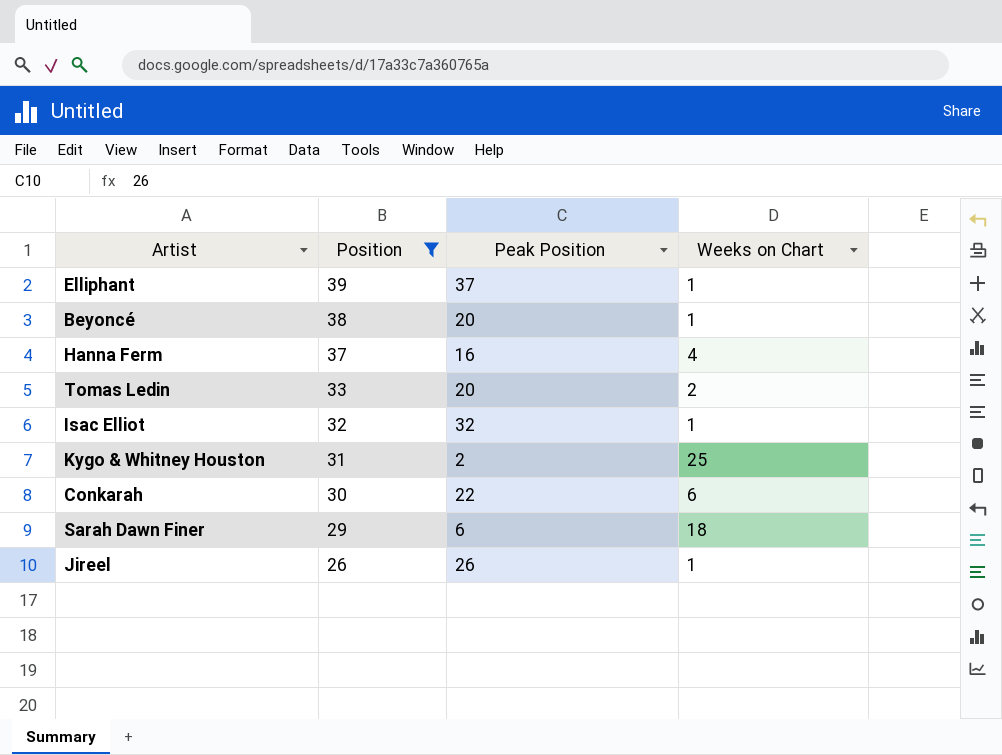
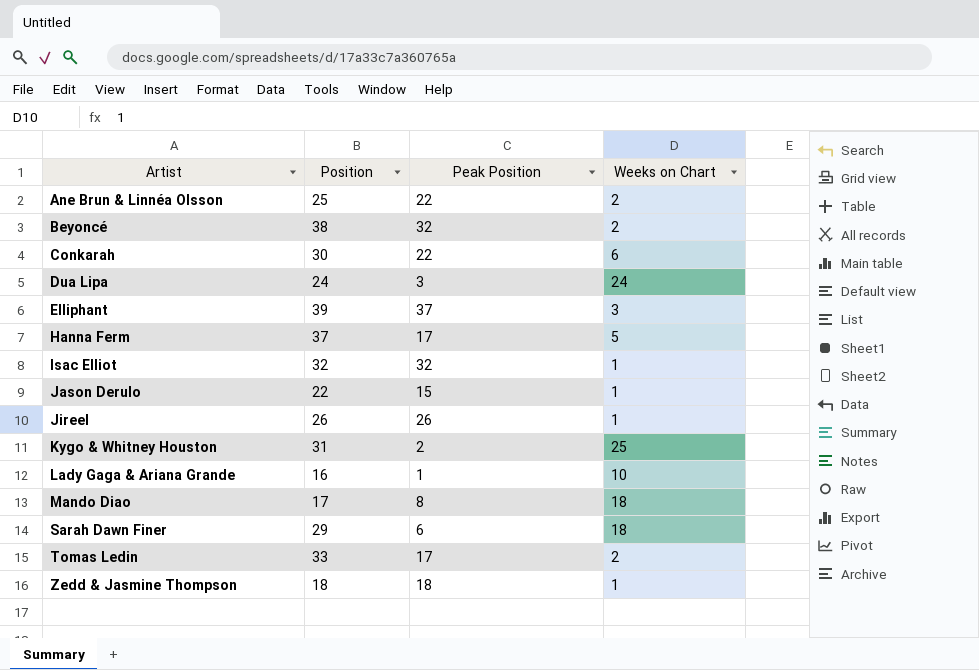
filter: Position >= 26 -> none
row order: Position descending -> Artist ascending
Beyoncé | Peak Position: 20 -> 32
Beyoncé | Weeks on Chart: 1 -> 2
Elliphant | Weeks on Chart: 1 -> 3
Hanna Ferm | Peak Position: 16 -> 17
Hanna Ferm | Weeks on Chart: 4 -> 5
Tomas Ledin | Peak Position: 20 -> 17

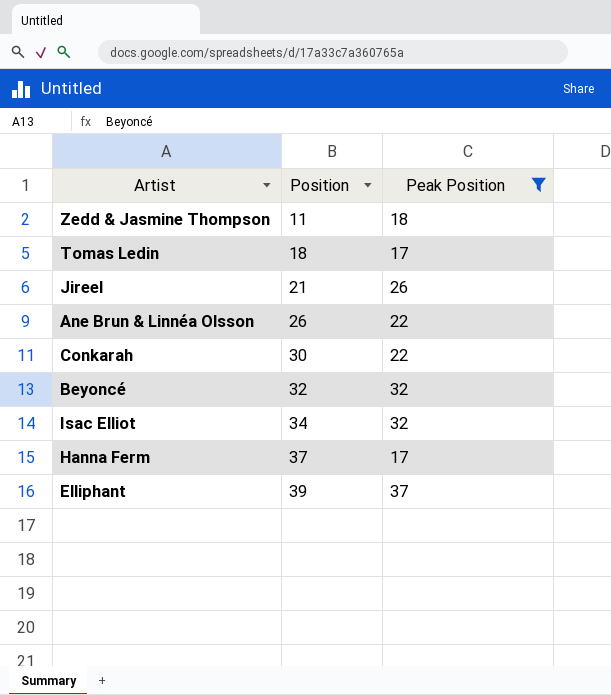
filter: none -> Peak Position >= 17
row order: Artist ascending -> Position ascending
column Weeks on Chart | position: 4 -> none
Zedd & Jasmine Thompson | Position: 18 -> 11
Tomas Ledin | Position: 33 -> 18
Jireel | Position: 26 -> 21
Ane Brun & Linnéa Olsson | Position: 25 -> 26
Beyoncé | Position: 38 -> 32
Isac Elliot | Position: 32 -> 34

